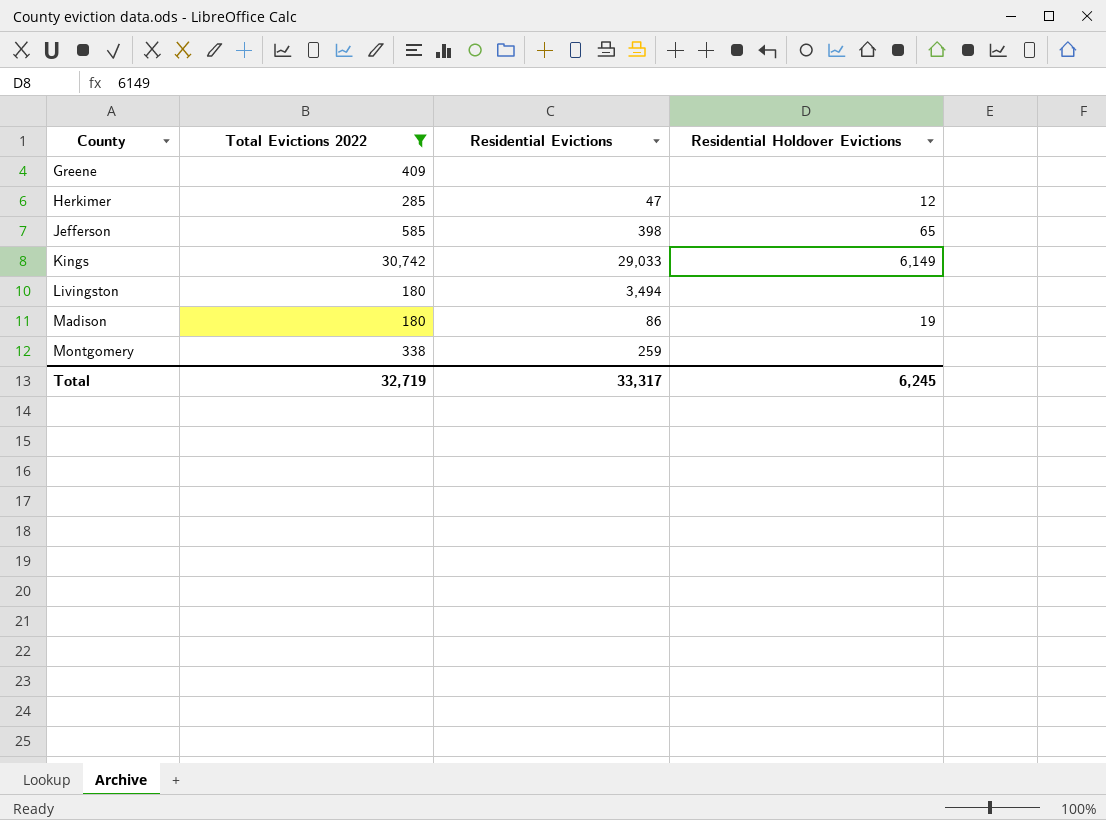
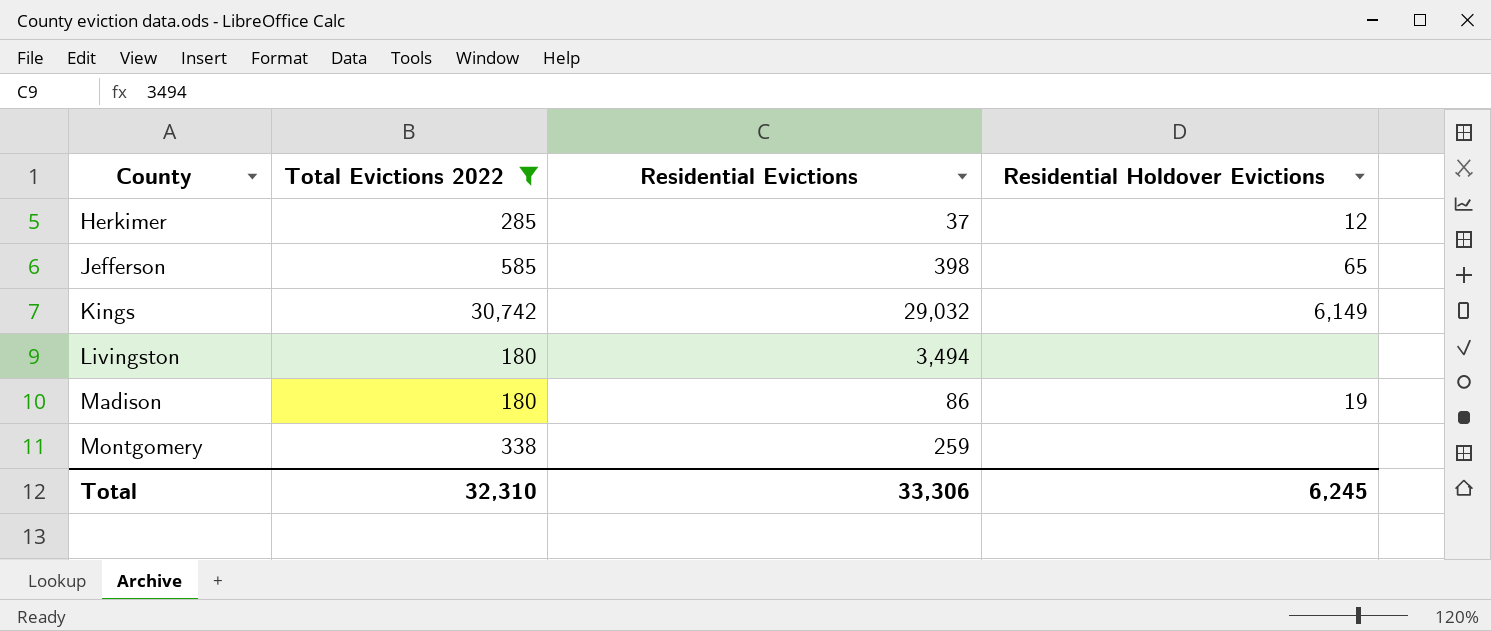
row Greene: 409 | none | none -> none
Herkimer | Residential Evictions: 47 -> 37
Kings | Residential Evictions: 29,033 -> 29,032
Total | Total Evictions 2022: 32,719 -> 32,310
Total | Residential Evictions: 33,317 -> 33,306

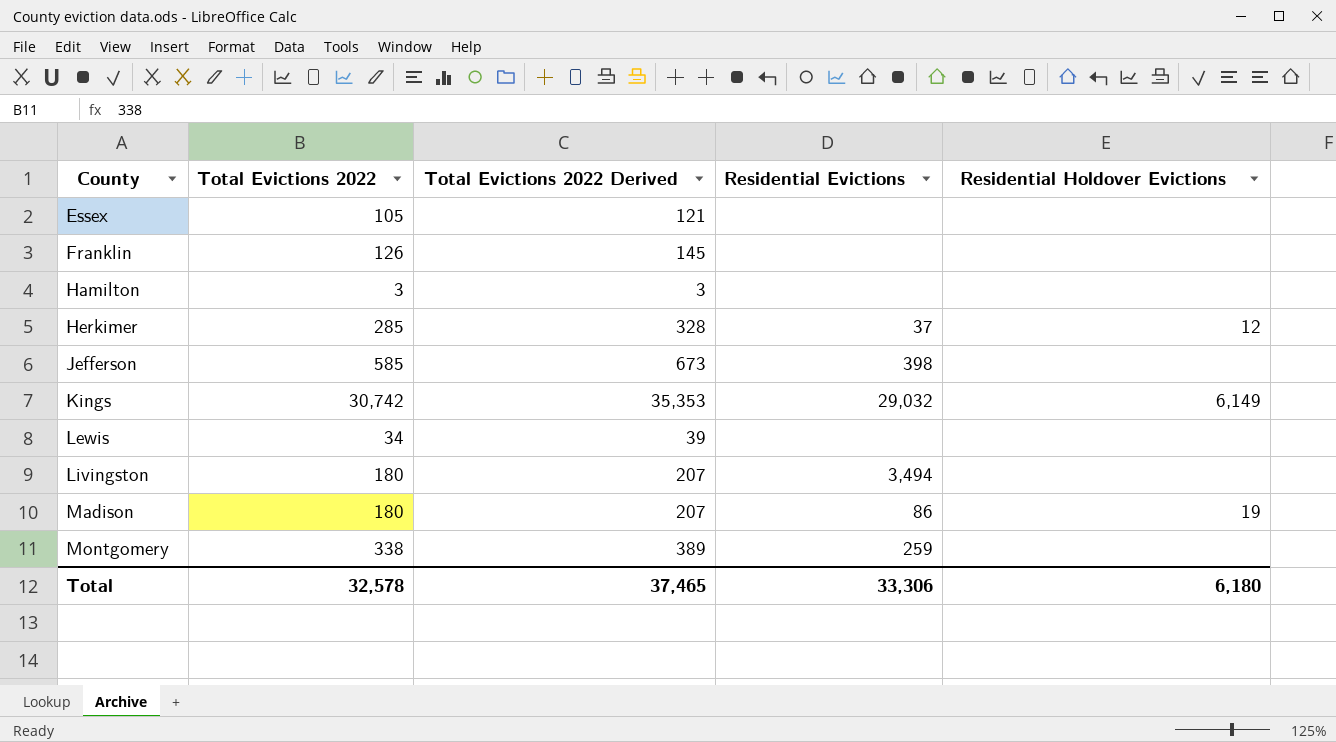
filter: Total Evictions 2022 >= 180 -> none
column Total Evictions 2022 Derived | formula: none -> [Total Evictions 2022] * 1.15
Jefferson | Residential Holdover Evictions: 65 -> none
Total | Total Evictions 2022: 32,310 -> 32,578
Total | Residential Holdover Evictions: 6,245 -> 6,180

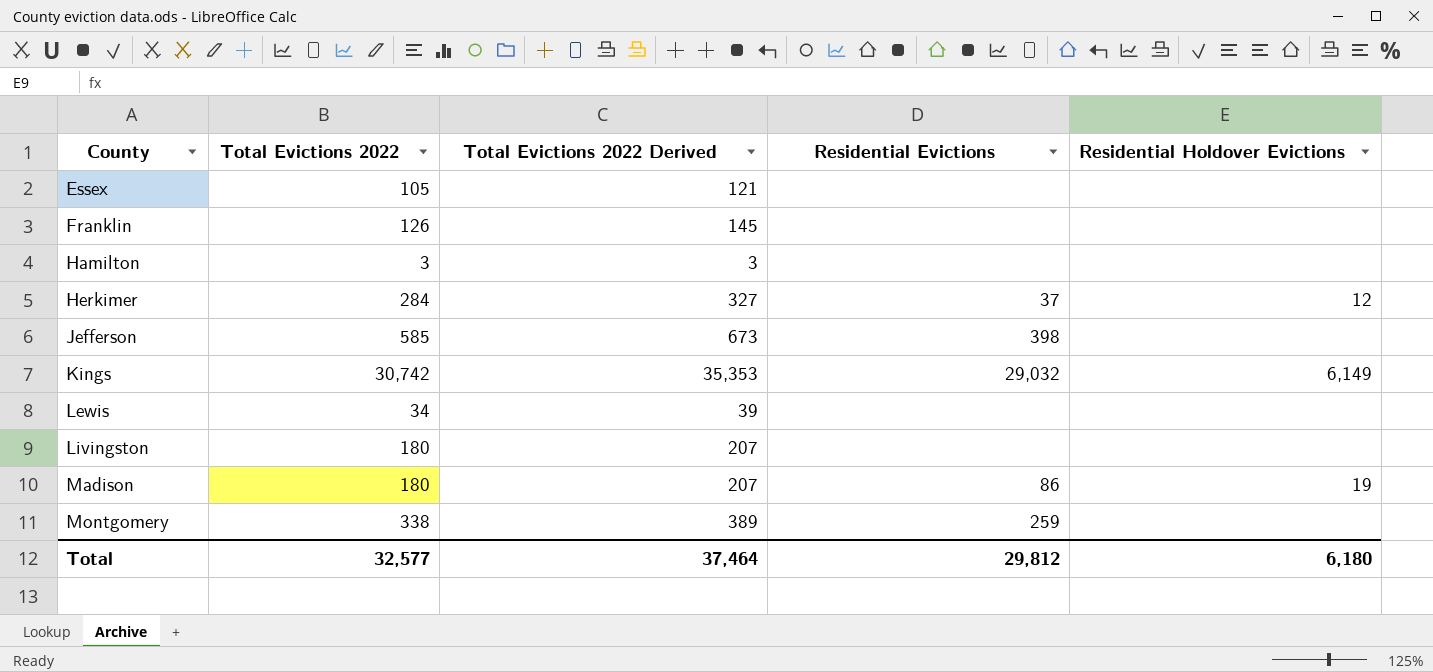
Herkimer | Total Evictions 2022: 285 -> 284
Herkimer | Total Evictions 2022 Derived: 328 -> 327
Livingston | Residential Evictions: 3,494 -> none
Total | Total Evictions 2022: 32,578 -> 32,577
Total | Total Evictions 2022 Derived: 37,465 -> 37,464
Total | Residential Evictions: 33,306 -> 29,812

